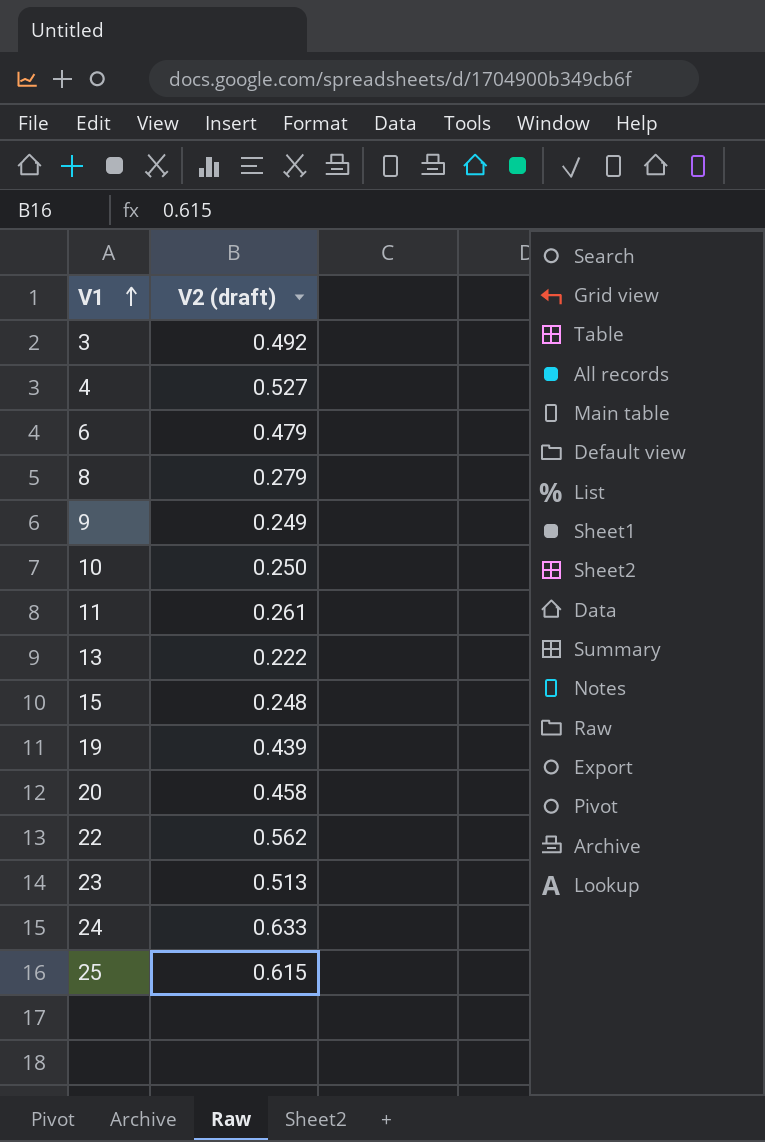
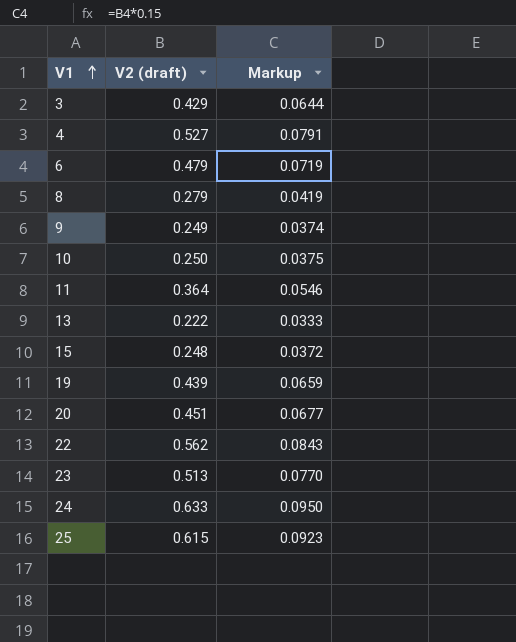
column Markup | formula: none -> [V2 (draft)] * 0.15
3 | V2 (draft): 0.492 -> 0.429
11 | V2 (draft): 0.261 -> 0.364
20 | V2 (draft): 0.458 -> 0.451

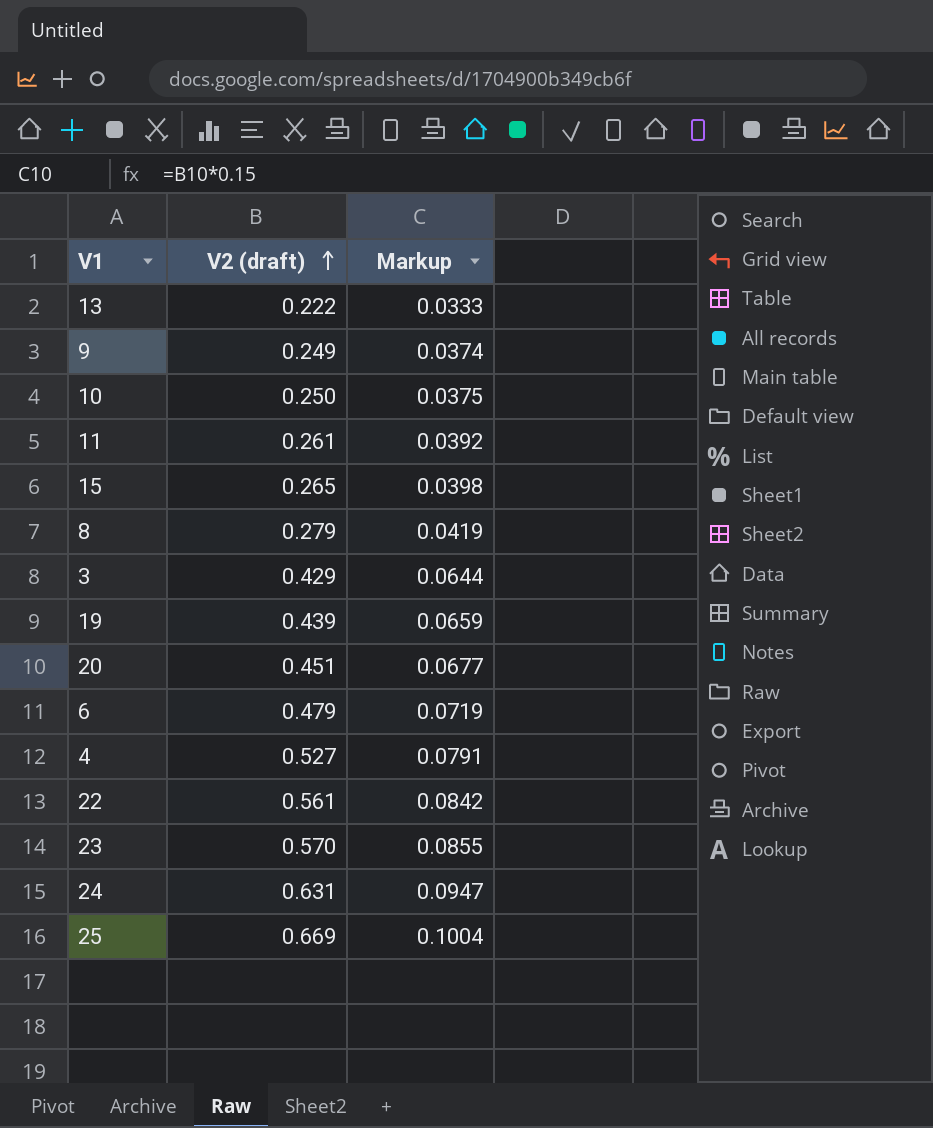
row order: V1 ascending -> V2 (draft) ascending
11 | V2 (draft): 0.364 -> 0.261
11 | Markup: 0.0546 -> 0.0392
15 | V2 (draft): 0.248 -> 0.265
15 | Markup: 0.0372 -> 0.0398
22 | V2 (draft): 0.562 -> 0.561
22 | Markup: 0.0843 -> 0.0842
23 | V2 (draft): 0.513 -> 0.570
23 | Markup: 0.0770 -> 0.0855
24 | V2 (draft): 0.633 -> 0.631
24 | Markup: 0.0950 -> 0.0947
25 | V2 (draft): 0.615 -> 0.669
25 | Markup: 0.0923 -> 0.1004

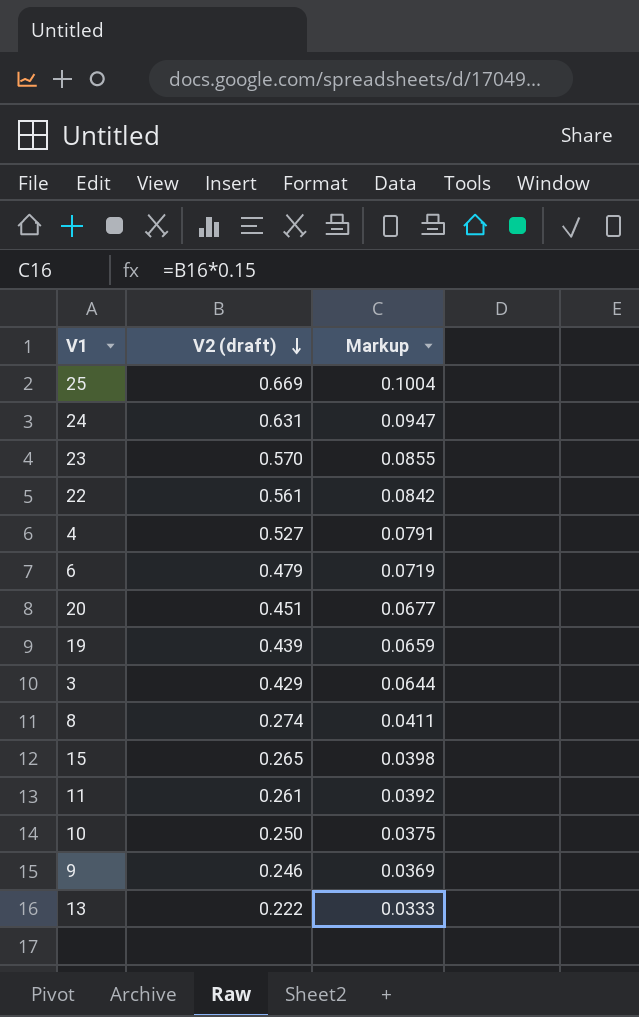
row order: V2 (draft) ascending -> V2 (draft) descending
8 | V2 (draft): 0.279 -> 0.274
8 | Markup: 0.0419 -> 0.0411
9 | V2 (draft): 0.249 -> 0.246
9 | Markup: 0.0374 -> 0.0369

